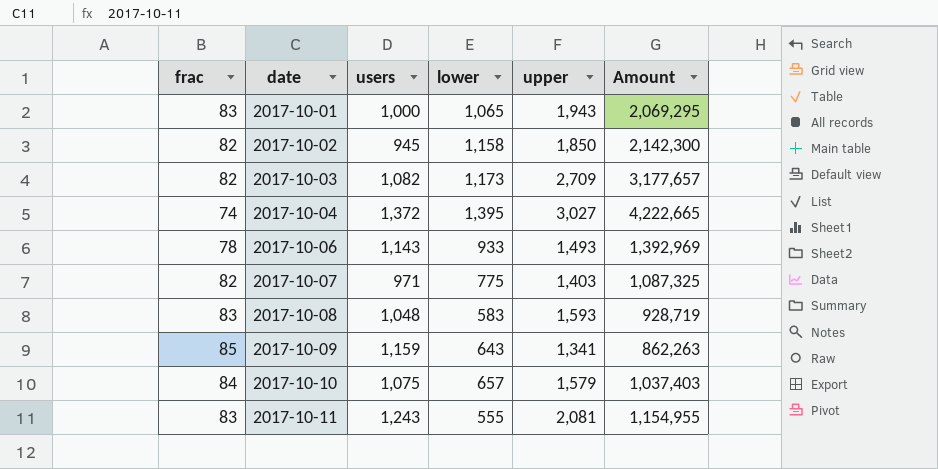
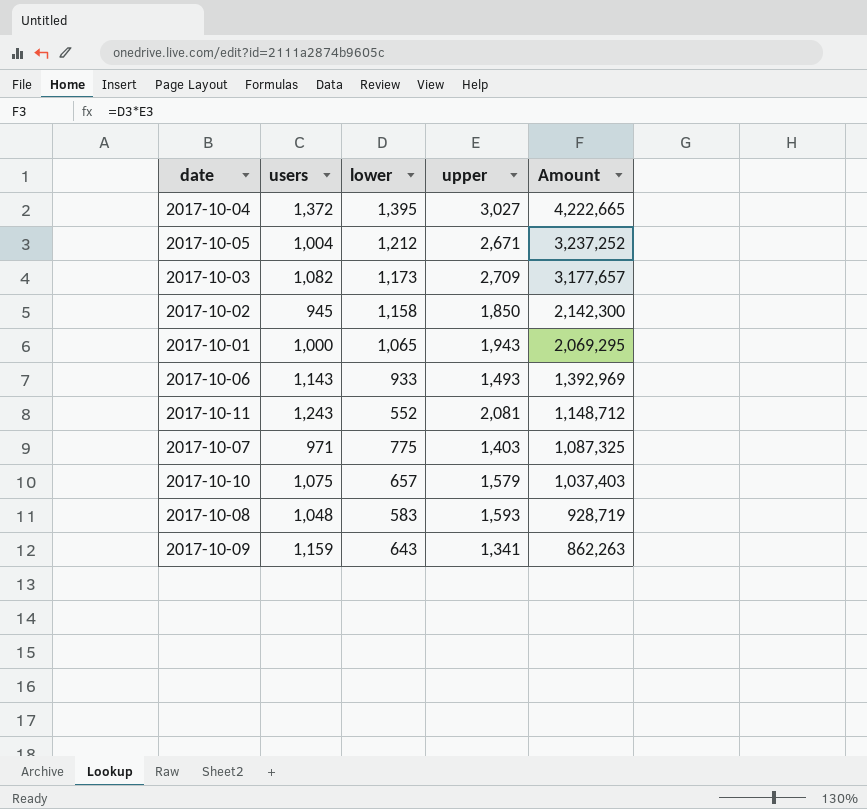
row order: date ascending -> Amount descending
column frac | position: 1 -> none
row 2017-10-05: none -> 1,004 | 1,212 | 2,671 | 3,237,252
2017-10-11 | lower: 555 -> 552
2017-10-11 | Amount: 1,154,955 -> 1,148,712

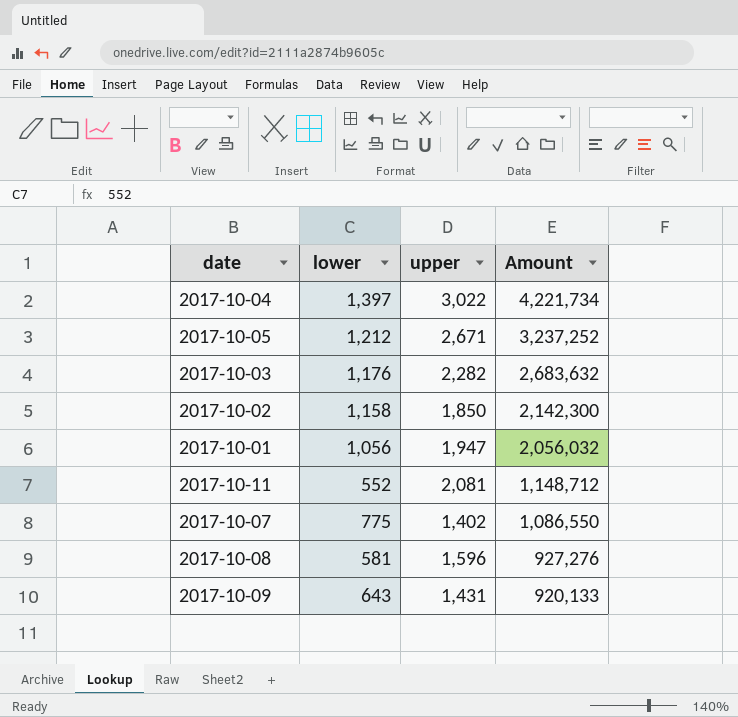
column users | position: 2 -> none
row 2017-10-06: 1,143 | 933 | 1,493 | 1,392,969 -> none
row 2017-10-10: 1,075 | 657 | 1,579 | 1,037,403 -> none
2017-10-04 | lower: 1,395 -> 1,397
2017-10-04 | upper: 3,027 -> 3,022
2017-10-04 | Amount: 4,222,665 -> 4,221,734
2017-10-03 | lower: 1,173 -> 1,176
2017-10-03 | upper: 2,709 -> 2,282
2017-10-03 | Amount: 3,177,657 -> 2,683,632
2017-10-01 | lower: 1,065 -> 1,056
2017-10-01 | upper: 1,943 -> 1,947
2017-10-01 | Amount: 2,069,295 -> 2,056,032
2017-10-07 | upper: 1,403 -> 1,402
2017-10-07 | Amount: 1,087,325 -> 1,086,550
2017-10-08 | lower: 583 -> 581
2017-10-08 | upper: 1,593 -> 1,596
2017-10-08 | Amount: 928,719 -> 927,276
2017-10-09 | upper: 1,341 -> 1,431
2017-10-09 | Amount: 862,263 -> 920,133

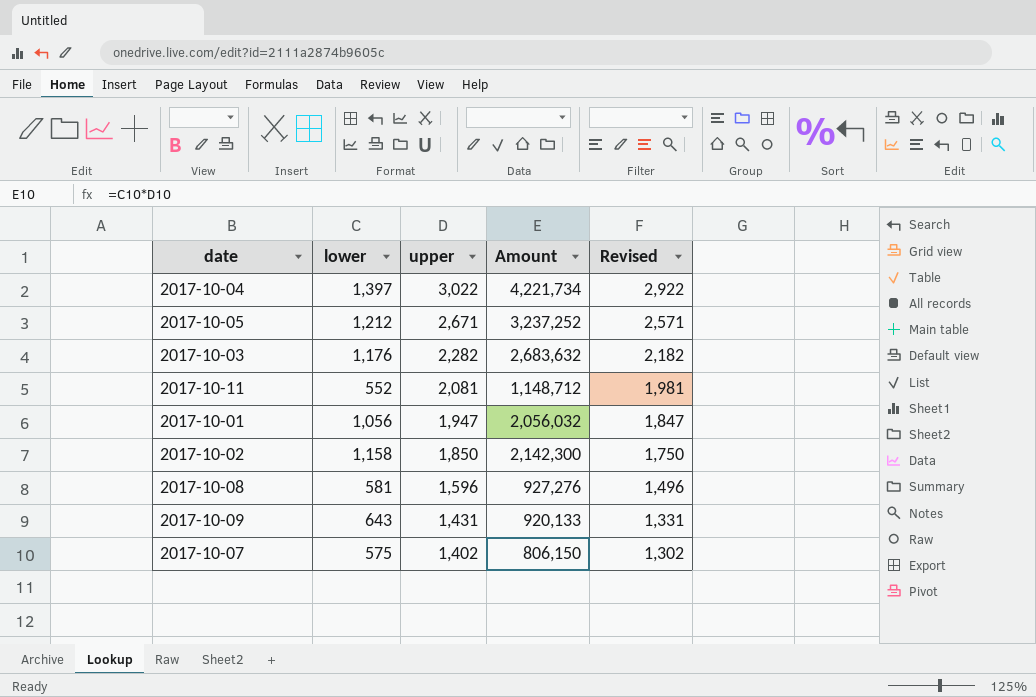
row order: Amount descending -> upper descending
column Revised | formula: none -> [upper] - 100
2017-10-07 | lower: 775 -> 575
2017-10-07 | Amount: 1,086,550 -> 806,150

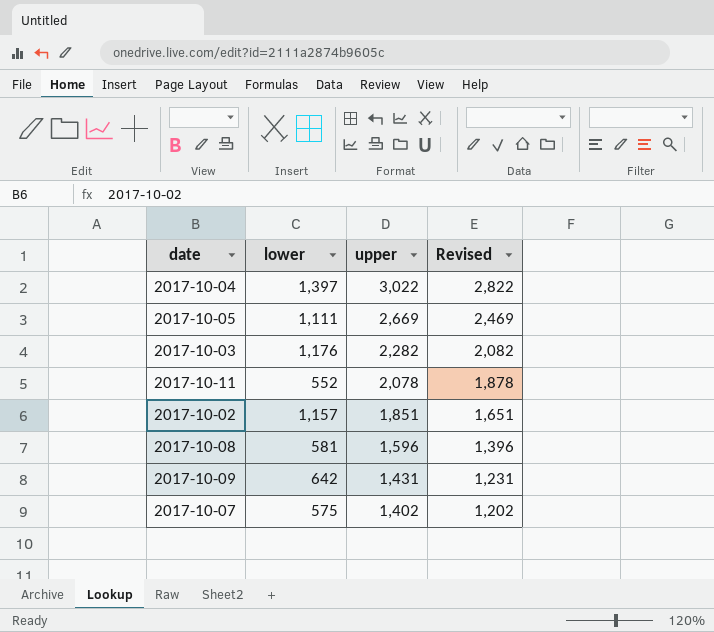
column Amount | formula: [lower] * [upper] -> none
column Revised | formula: [upper] - 100 -> [upper] - 200
row 2017-10-01: 1,056 | 1,947 | 2,056,032 | 1,847 -> none
2017-10-05 | lower: 1,212 -> 1,111
2017-10-05 | upper: 2,671 -> 2,669
2017-10-11 | upper: 2,081 -> 2,078
2017-10-02 | lower: 1,158 -> 1,157
2017-10-02 | upper: 1,850 -> 1,851
2017-10-09 | lower: 643 -> 642

